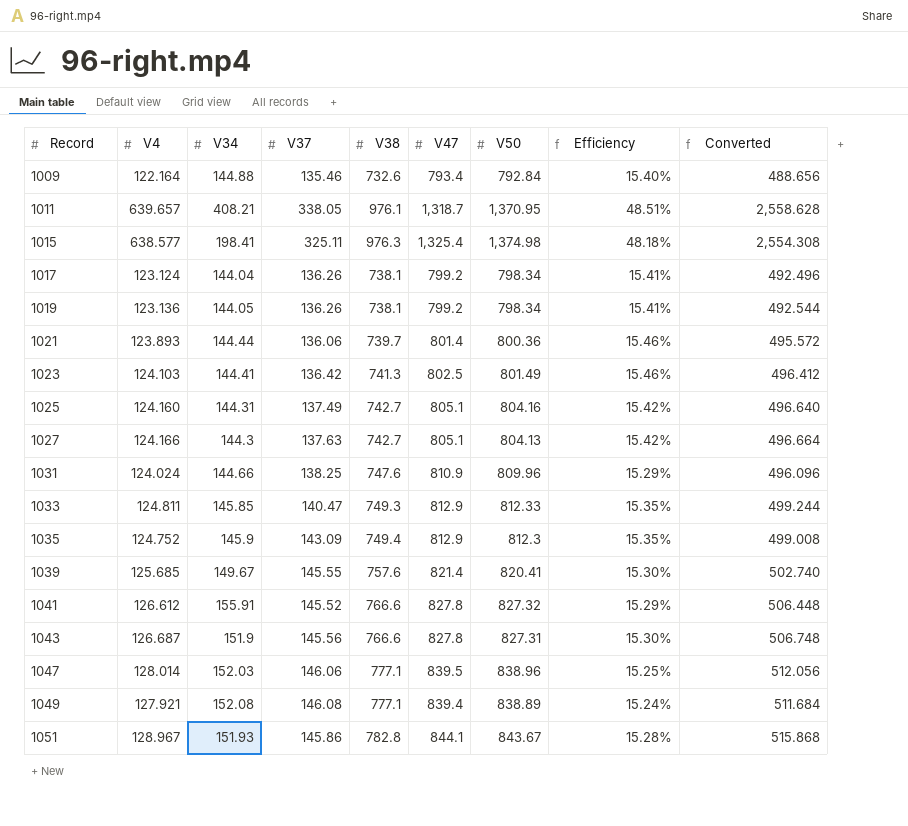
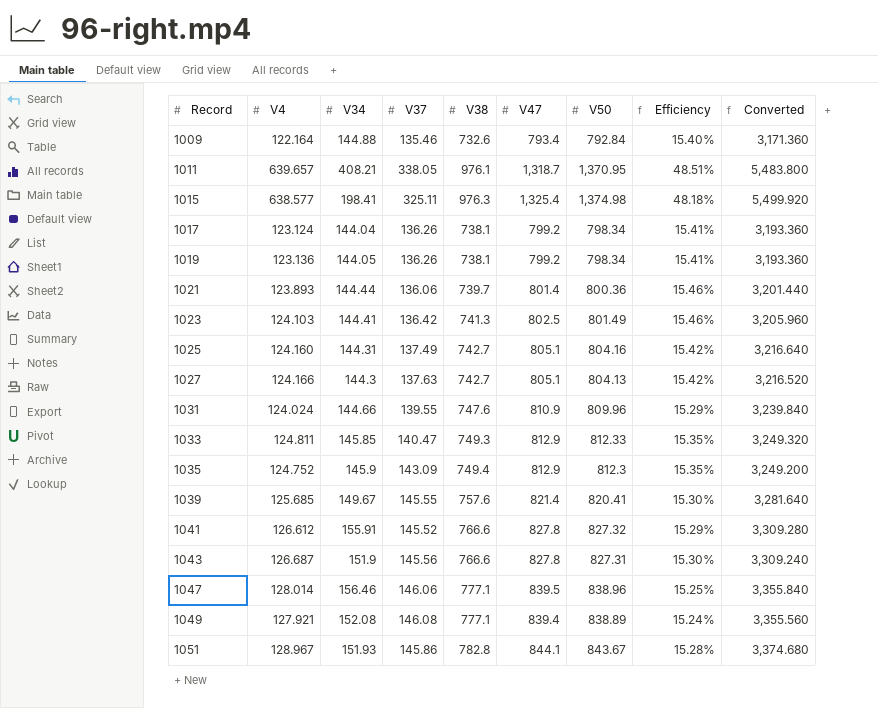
column Converted | formula: [V4] * 4 -> [V50] * 4
1031 | V37: 138.25 -> 139.55
1047 | V34: 152.03 -> 156.46

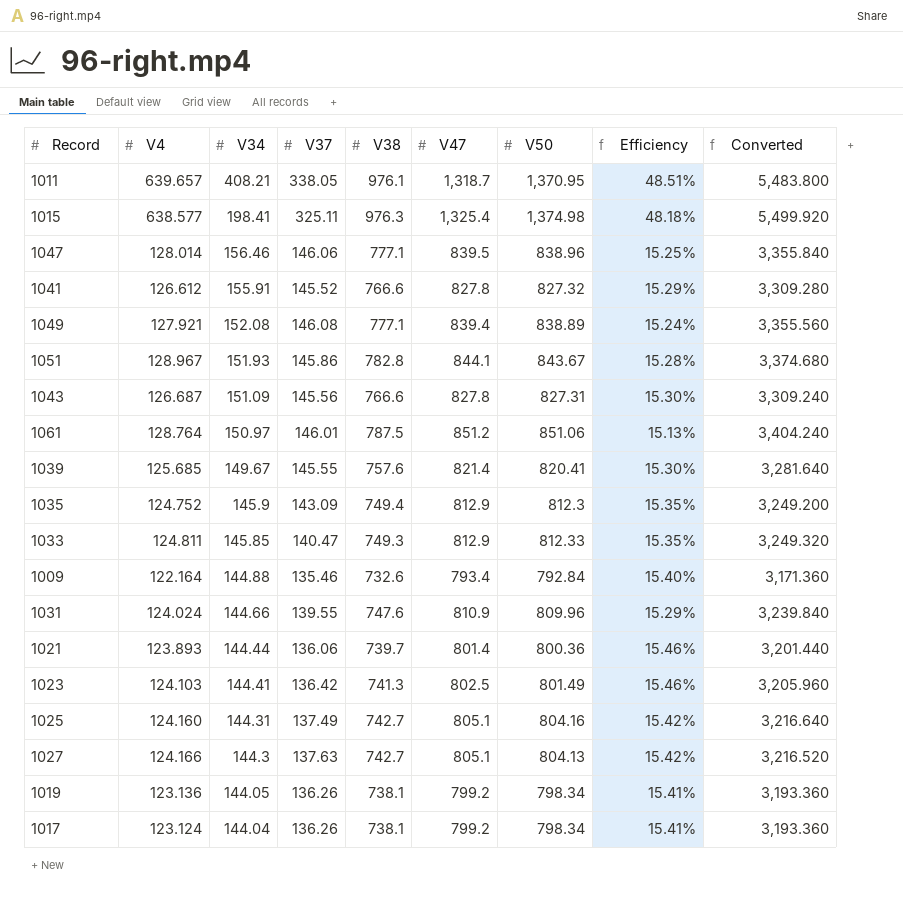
row order: Record ascending -> V34 descending
1043 | V34: 151.9 -> 151.09
row 1061: none -> 128.764 | 150.97 | 146.01 | 787.5 | 851.2 | 851.06 | 15.13% | 3,404.240

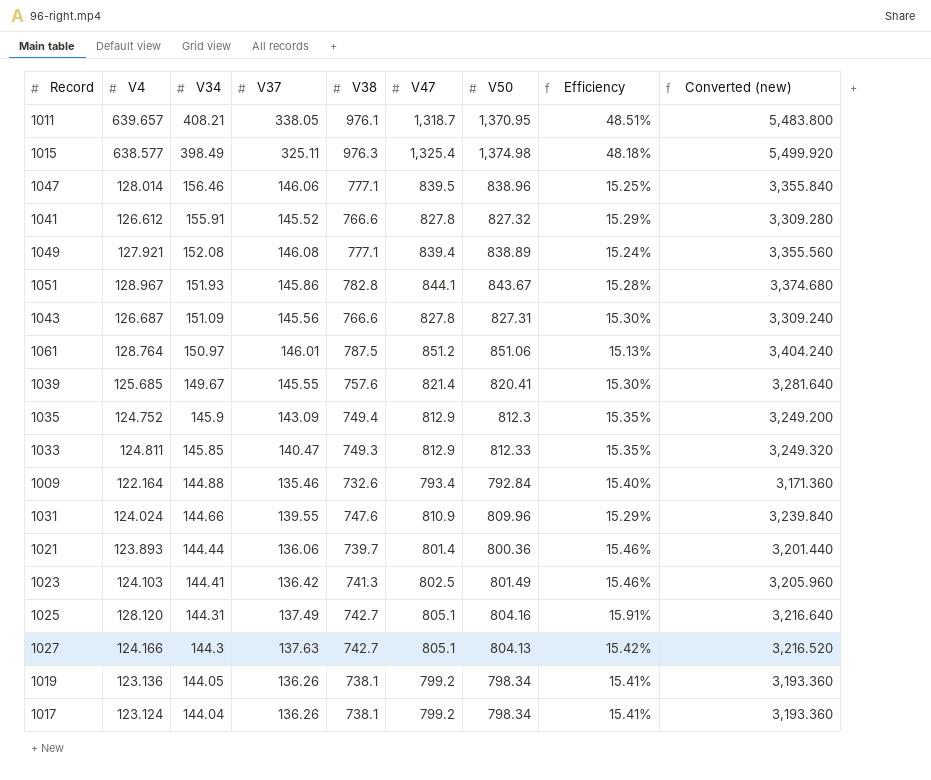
column name: Converted -> Converted (new)
1015 | V34: 198.41 -> 398.49
1025 | V4: 124.160 -> 128.120
1025 | Efficiency: 15.42% -> 15.91%

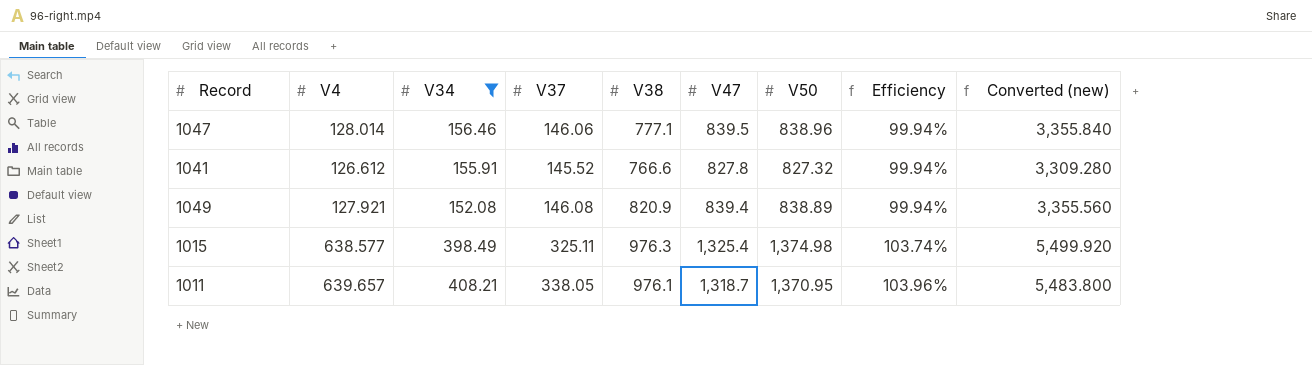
filter: none -> V34 >= 152.08
row order: V34 descending -> Efficiency ascending
column Efficiency | formula: [V4] / [V47] -> [V50] / [V47]
1049 | V38: 777.1 -> 820.9

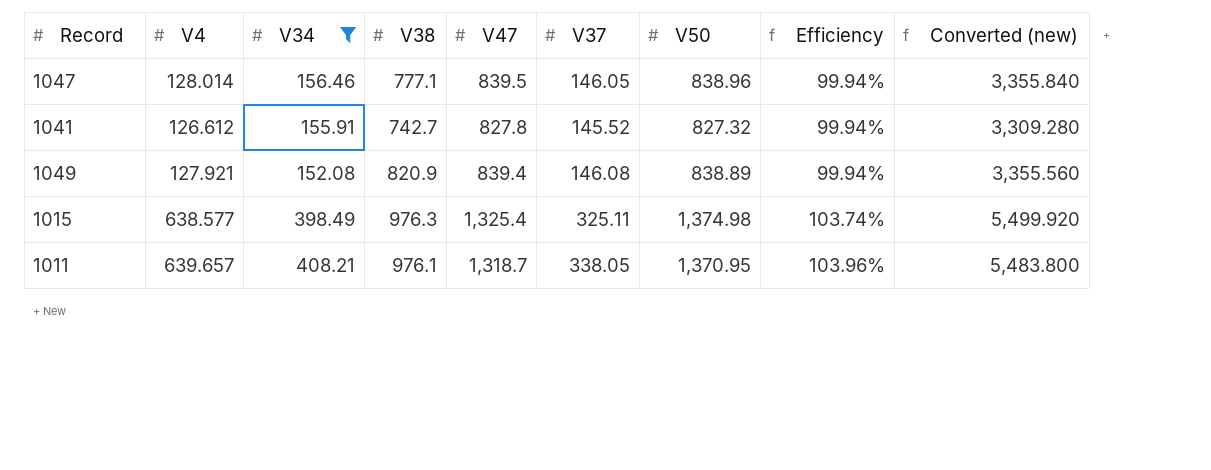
column V37 | position: 4 -> 6
1047 | V37: 146.06 -> 146.05
1041 | V38: 766.6 -> 742.7

